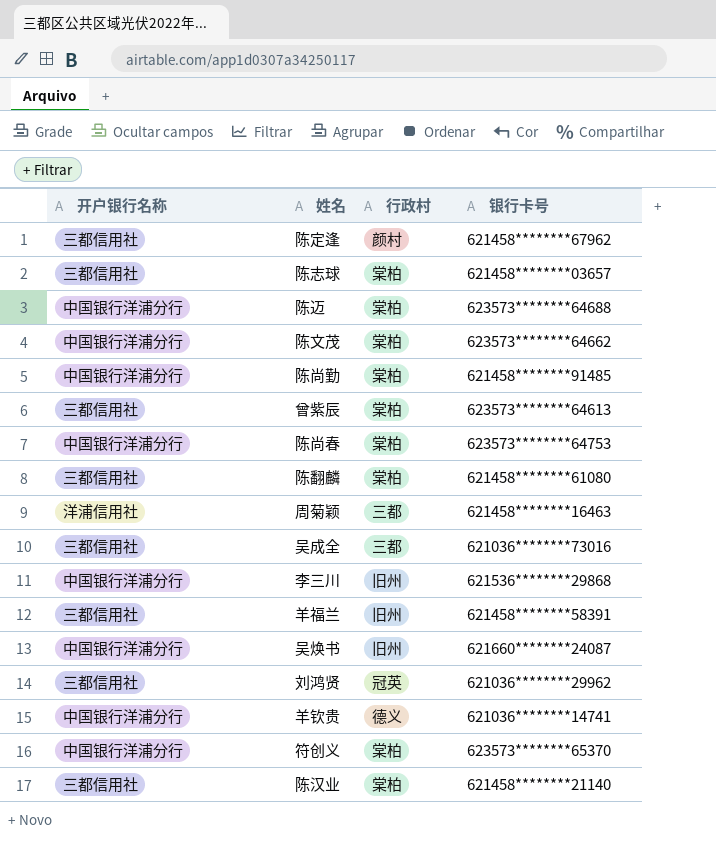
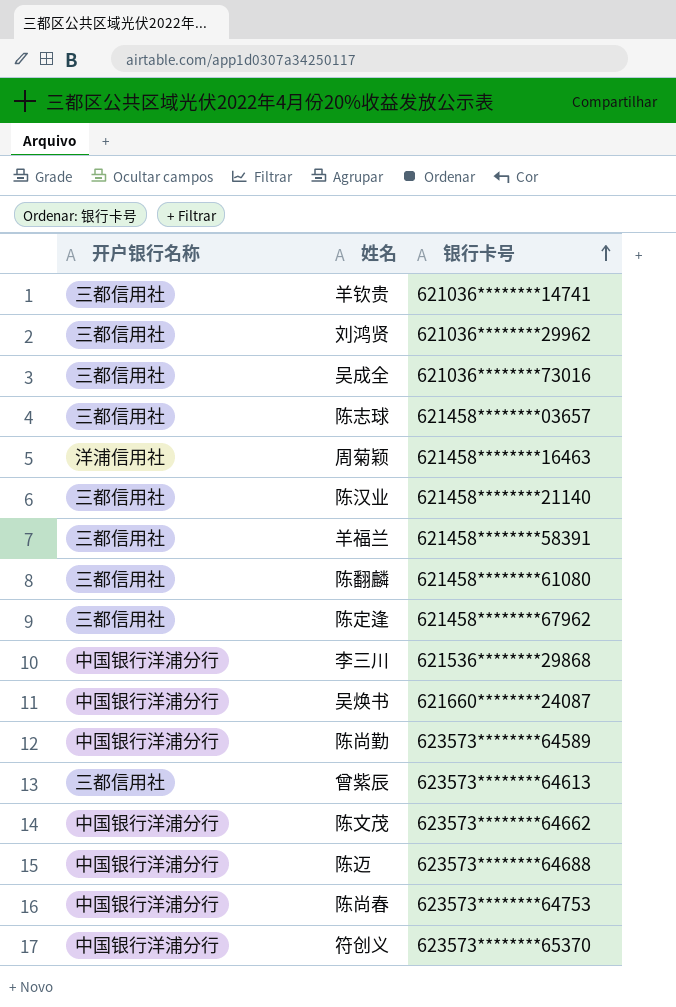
row order: none -> 银行卡号 ascending
column 行政村 | position: 3 -> none
羊钦贵 | 开户银行名称: 中国银行洋浦分行 -> 三都信用社
陈尚勤 | 银行卡号: 621458********91485 -> 623573********64589

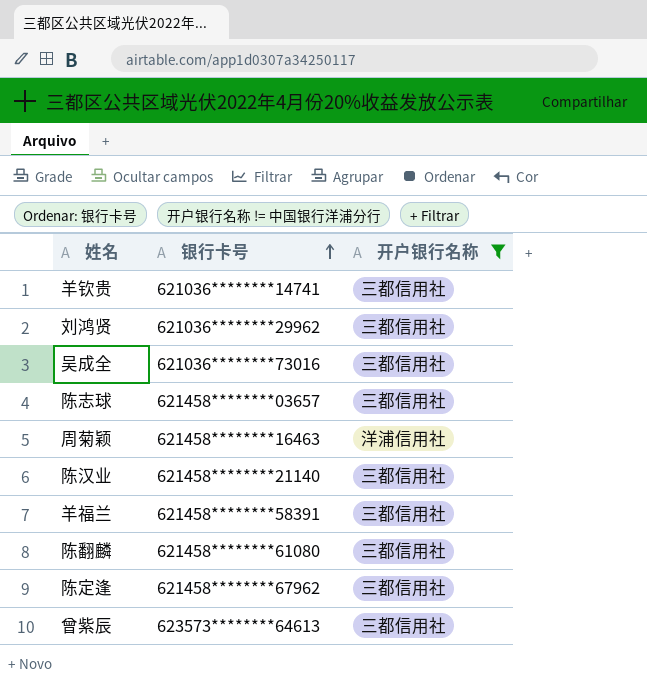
filter: none -> 开户银行名称 != 中国银行洋浦分行
column 开户银行名称 | position: 1 -> 3

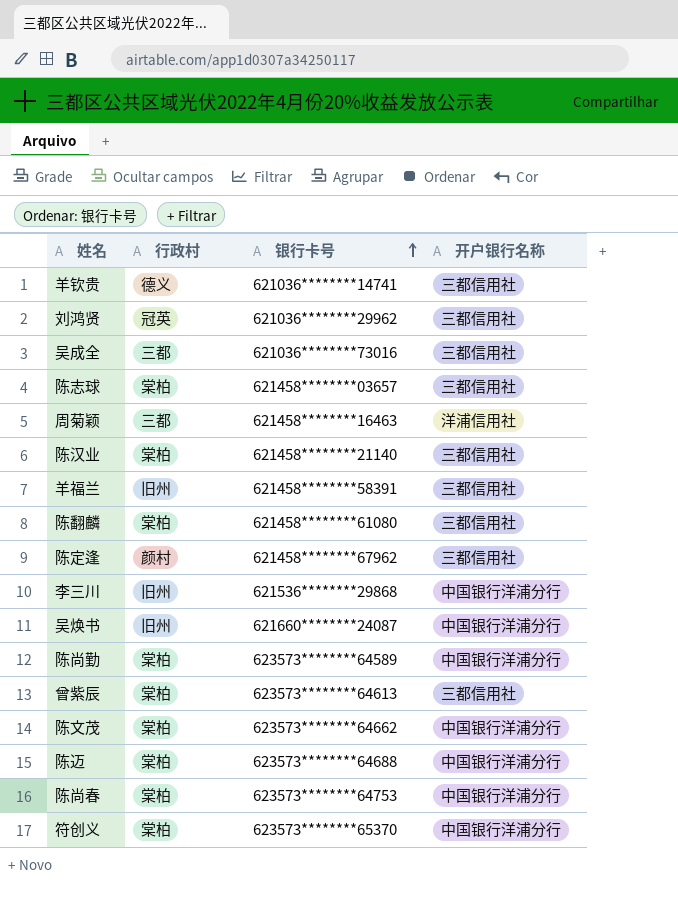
filter: 开户银行名称 != 中国银行洋浦分行 -> none
column 行政村 | position: none -> 2

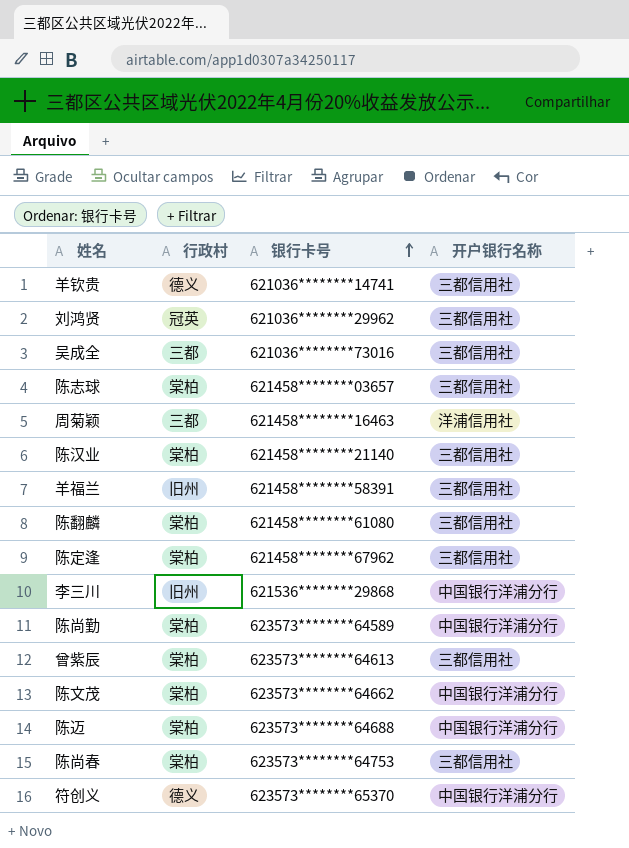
row 吴焕书: 旧州 | 621660********24087 | 中国银行洋浦分行 -> none
陈定逢 | 行政村: 颜村 -> 棠柏
陈尚春 | 开户银行名称: 中国银行洋浦分行 -> 三都信用社
符创义 | 行政村: 棠柏 -> 德义

